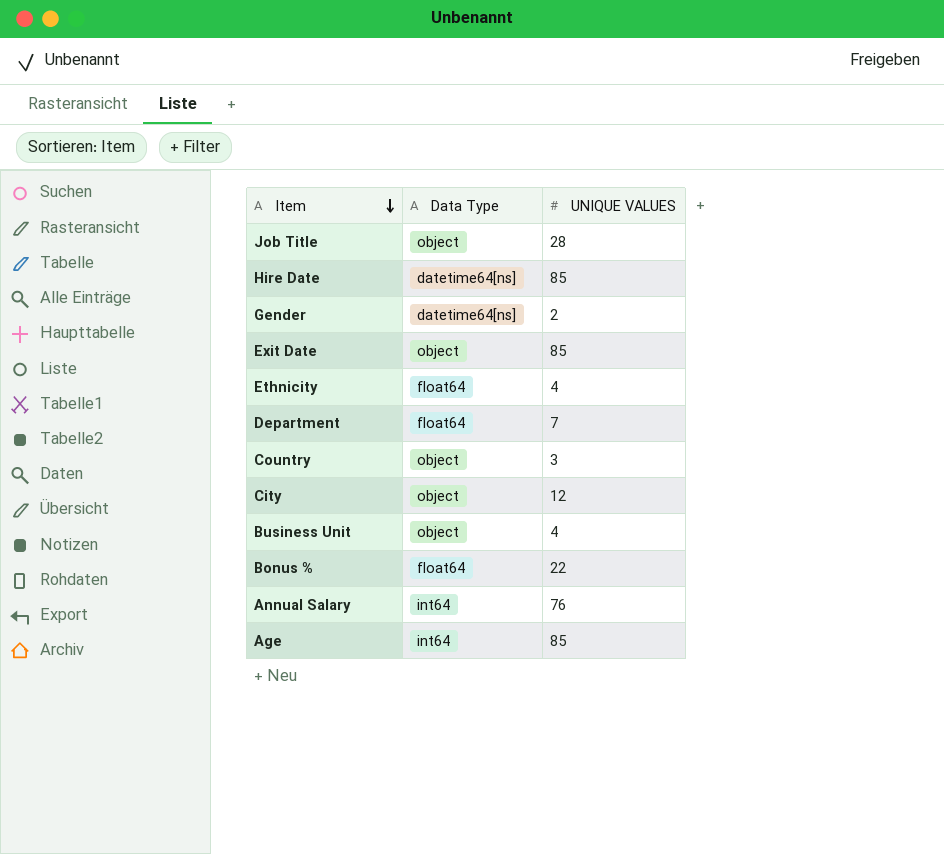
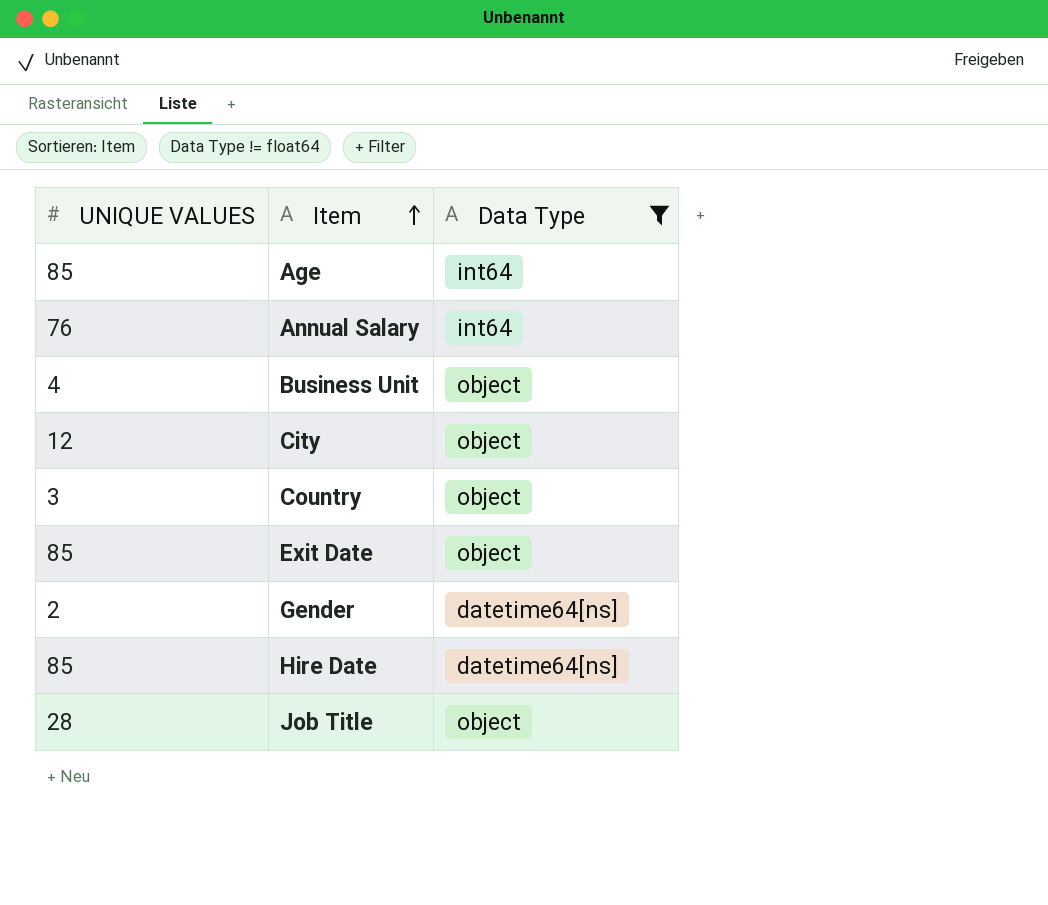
filter: none -> Data Type != float64
row order: Item descending -> Item ascending
column UNIQUE VALUES | position: 3 -> 1

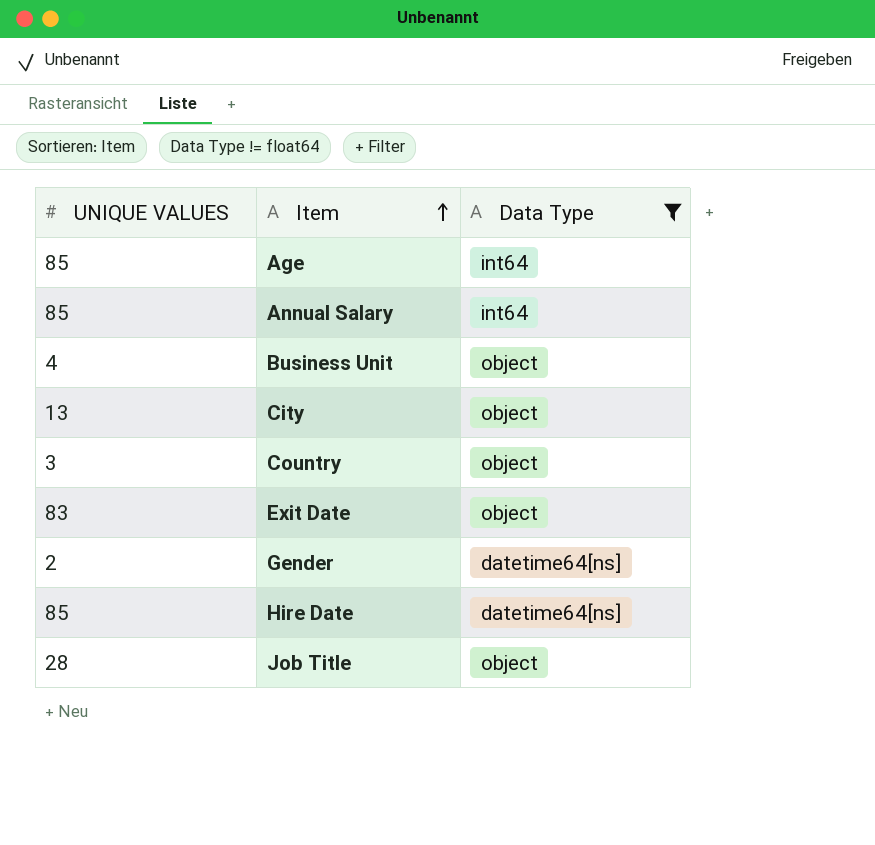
Annual Salary | UNIQUE VALUES: 76 -> 85
City | UNIQUE VALUES: 12 -> 13
Exit Date | UNIQUE VALUES: 85 -> 83

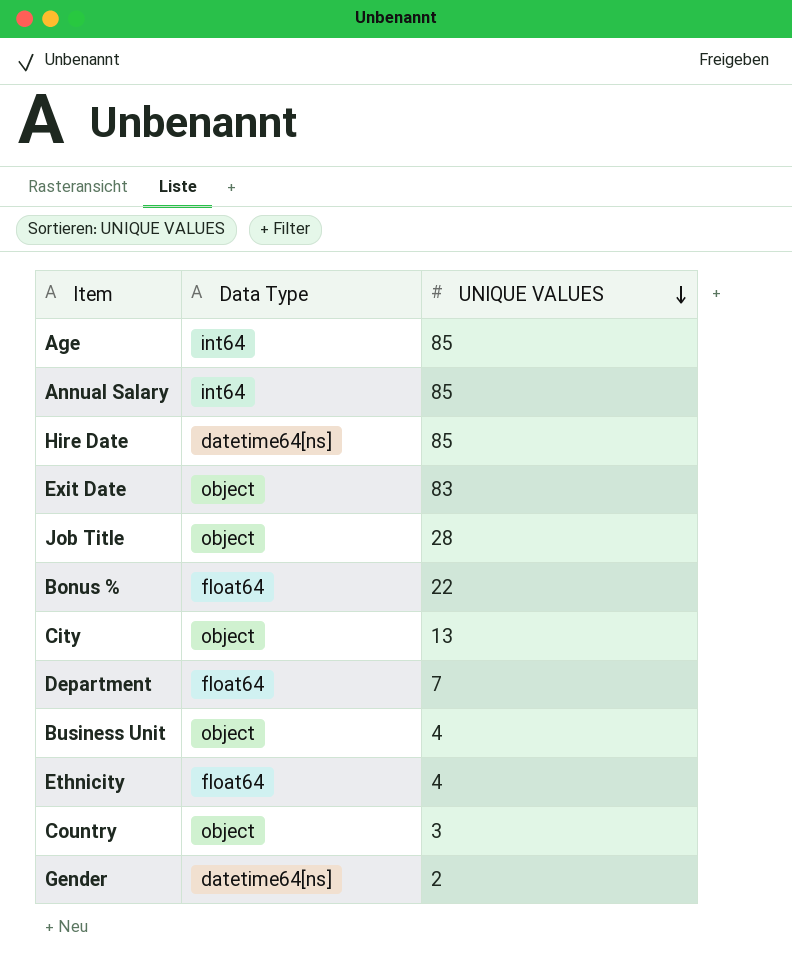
filter: Data Type != float64 -> none
row order: Item ascending -> UNIQUE VALUES descending
column UNIQUE VALUES | position: 1 -> 3

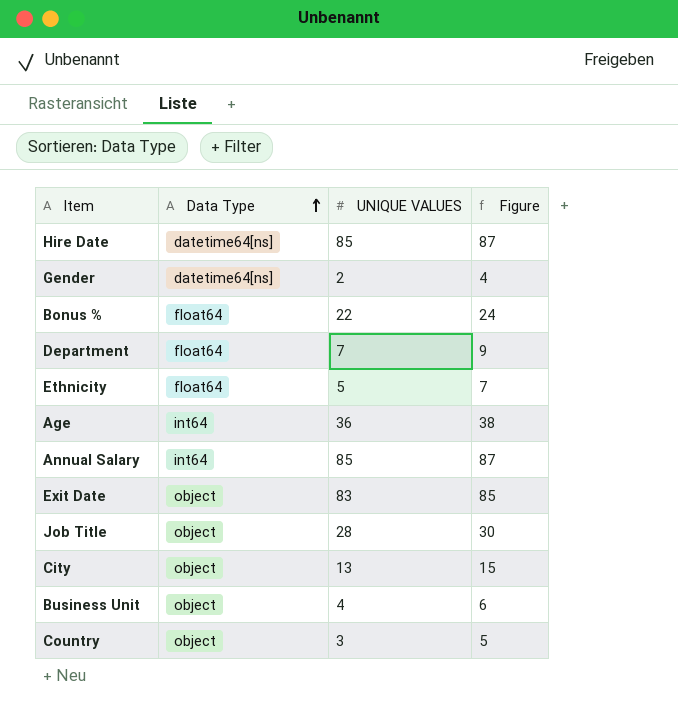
row order: UNIQUE VALUES descending -> Data Type ascending
column Figure | formula: none -> [UNIQUE VALUES] + 2
Ethnicity | UNIQUE VALUES: 4 -> 5
Age | UNIQUE VALUES: 85 -> 36

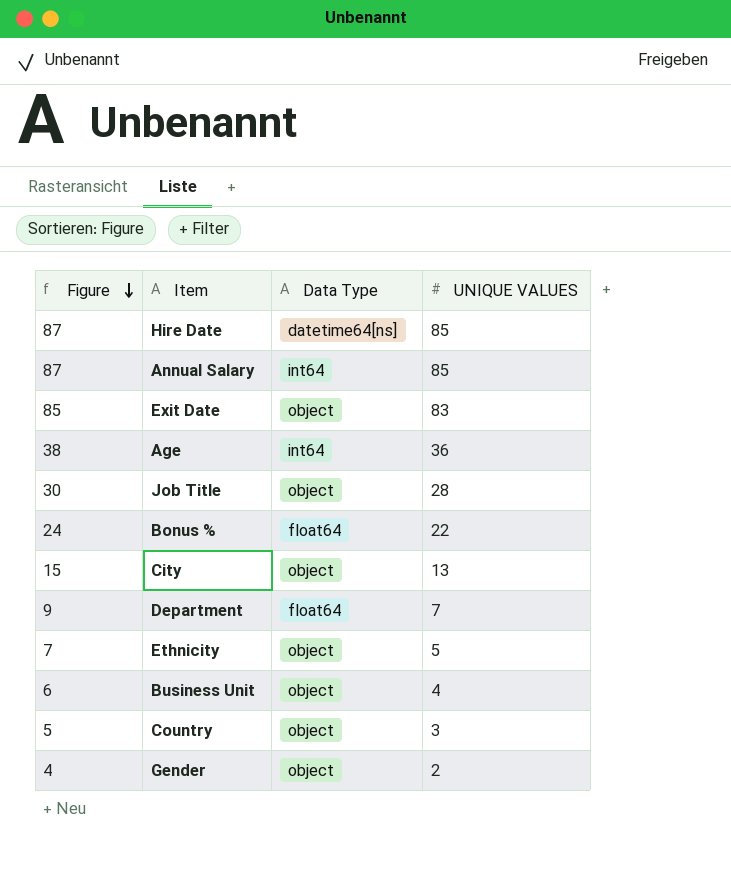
row order: Data Type ascending -> Figure descending
column Figure | position: 4 -> 1
Ethnicity | Data Type: float64 -> object
Gender | Data Type: datetime64[ns] -> object

